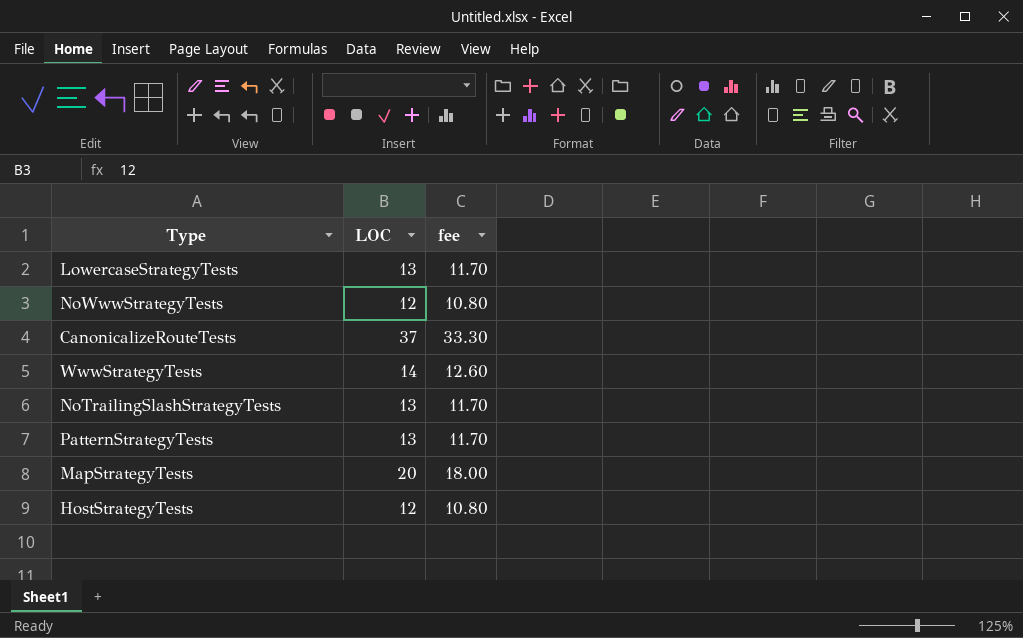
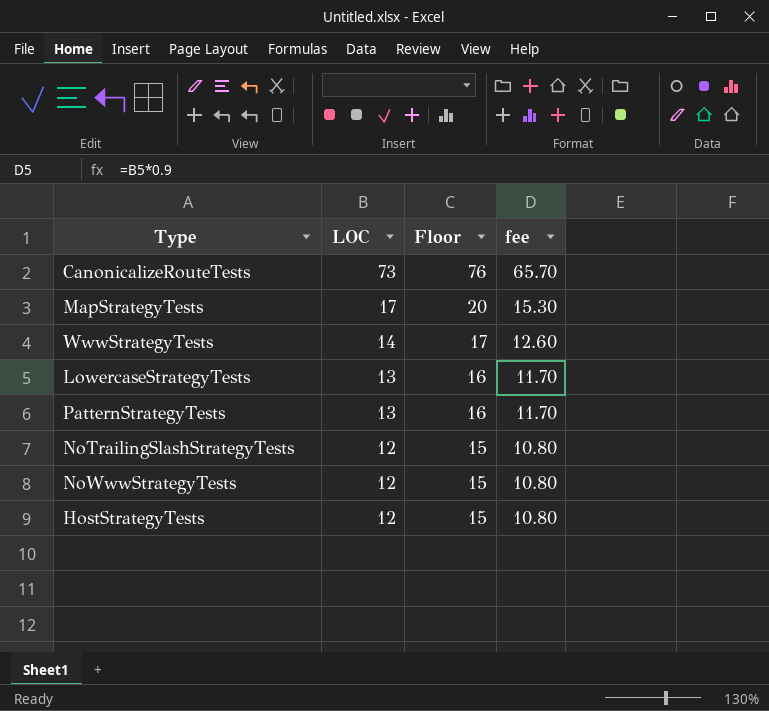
row order: none -> LOC descending
column Floor | formula: none -> [LOC] + 3
CanonicalizeRouteTests | LOC: 37 -> 73
CanonicalizeRouteTests | fee: 33.30 -> 65.70
MapStrategyTests | LOC: 20 -> 17
MapStrategyTests | fee: 18.00 -> 15.30
NoTrailingSlashStrategyTests | LOC: 13 -> 12
NoTrailingSlashStrategyTests | fee: 11.70 -> 10.80

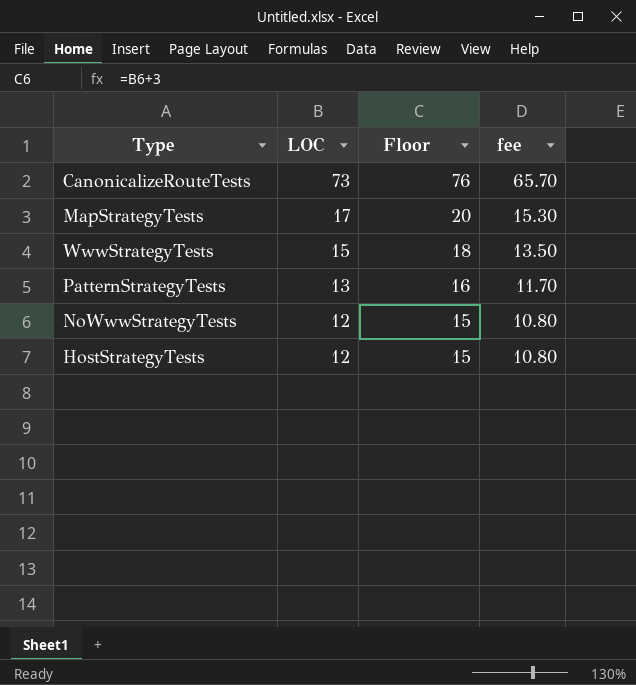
row LowercaseStrategyTests: 13 | 16 | 11.70 -> none
row NoTrailingSlashStrategyTests: 12 | 15 | 10.80 -> none
WwwStrategyTests | LOC: 14 -> 15
WwwStrategyTests | Floor: 17 -> 18
WwwStrategyTests | fee: 12.60 -> 13.50

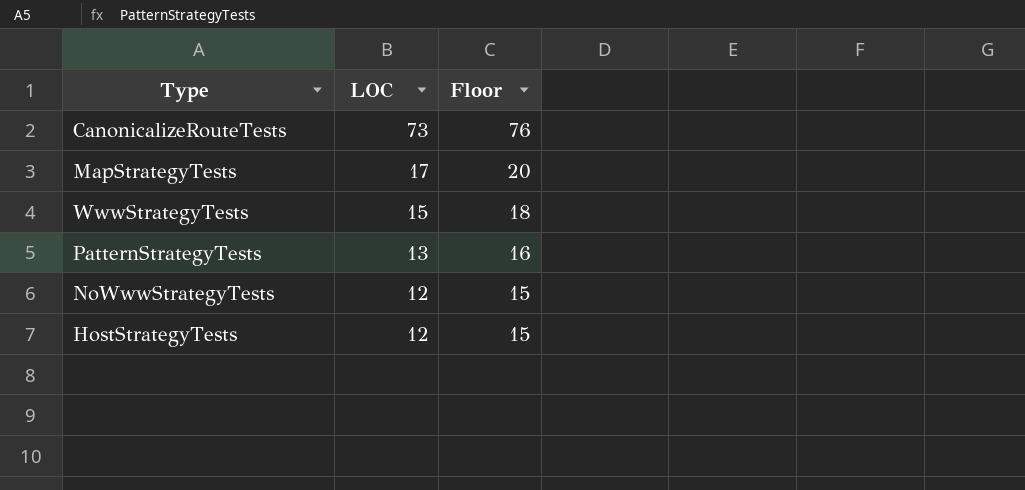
column fee | formula: [LOC] * 0.9 -> none

